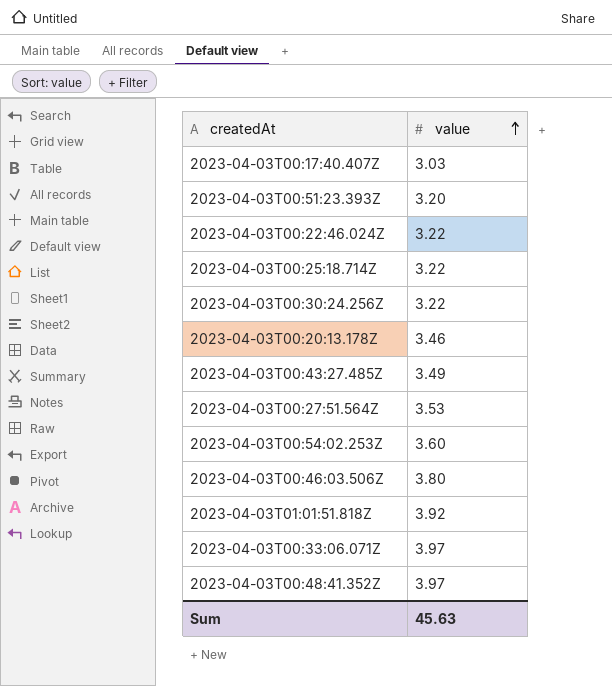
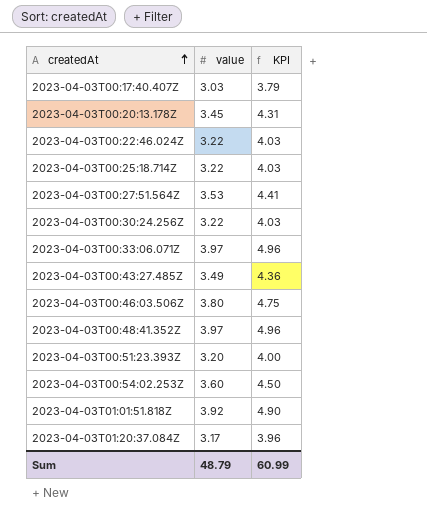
row order: value ascending -> createdAt ascending
column KPI | formula: none -> [value] * 1.25
2023-04-03T00:20:13.178Z | value: 3.46 -> 3.45
row 2023-04-03T01:20:37.084Z: none -> 3.17 | 3.96
Sum | value: 45.63 -> 48.79

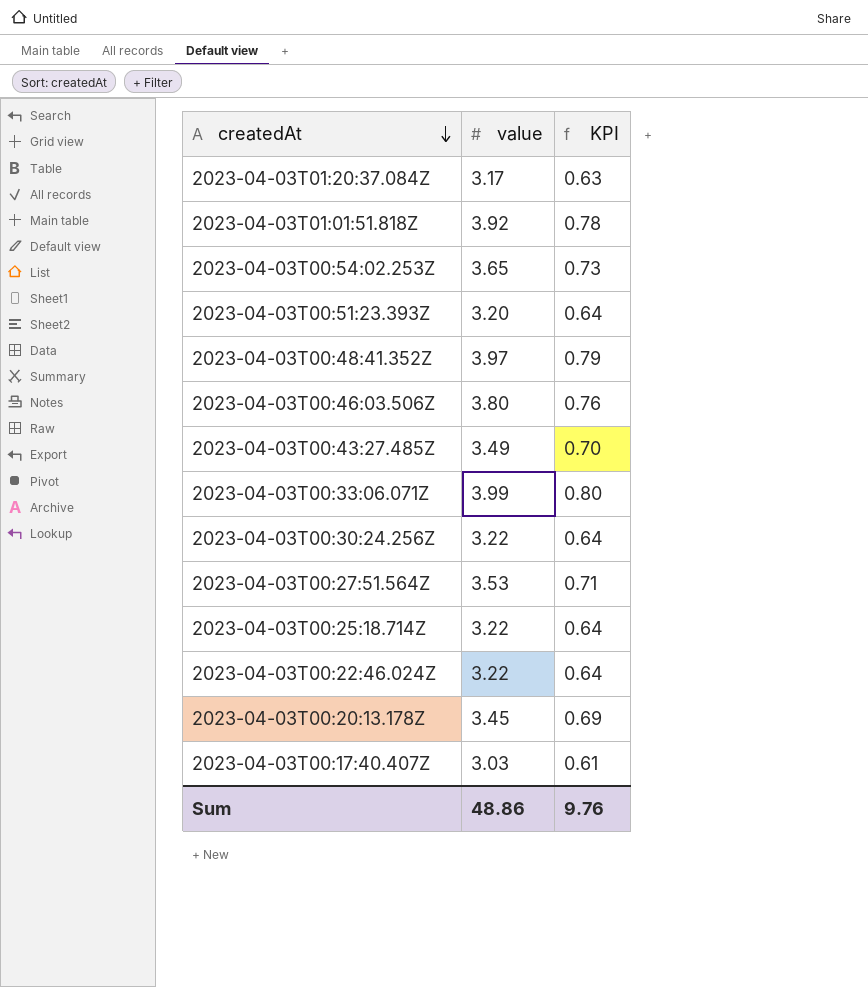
row order: createdAt ascending -> createdAt descending
column KPI | formula: [value] * 1.25 -> [value] * 0.2
2023-04-03T00:54:02.253Z | value: 3.60 -> 3.65
2023-04-03T00:33:06.071Z | value: 3.97 -> 3.99
Sum | value: 48.79 -> 48.86
Sum | KPI: 60.99 -> 9.76

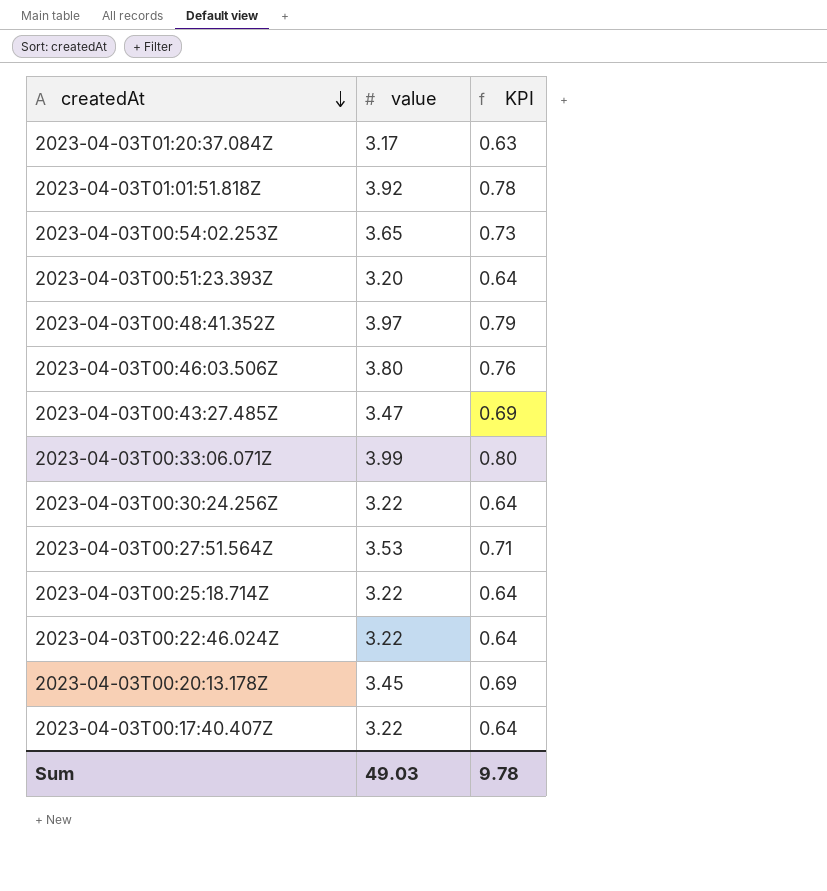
2023-04-03T00:43:27.485Z | value: 3.49 -> 3.47
2023-04-03T00:43:27.485Z | KPI: 0.70 -> 0.69
2023-04-03T00:17:40.407Z | value: 3.03 -> 3.22
2023-04-03T00:17:40.407Z | KPI: 0.61 -> 0.64
Sum | value: 48.86 -> 49.03
Sum | KPI: 9.76 -> 9.78

